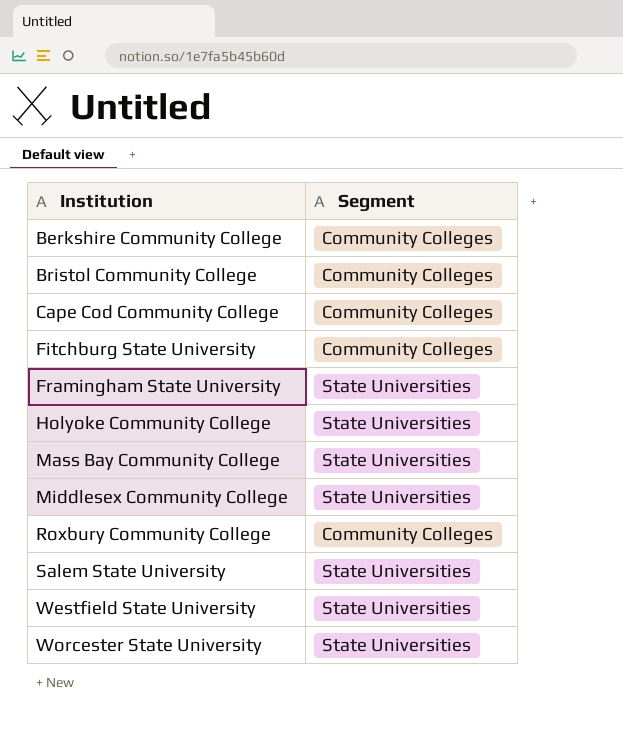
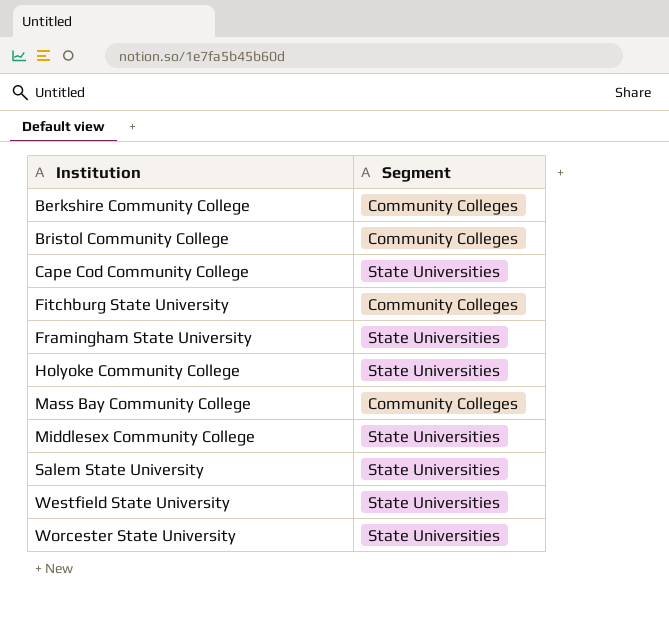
row Roxbury Community College: Community Colleges -> none
Cape Cod Community College | Segment: Community Colleges -> State Universities
Mass Bay Community College | Segment: State Universities -> Community Colleges

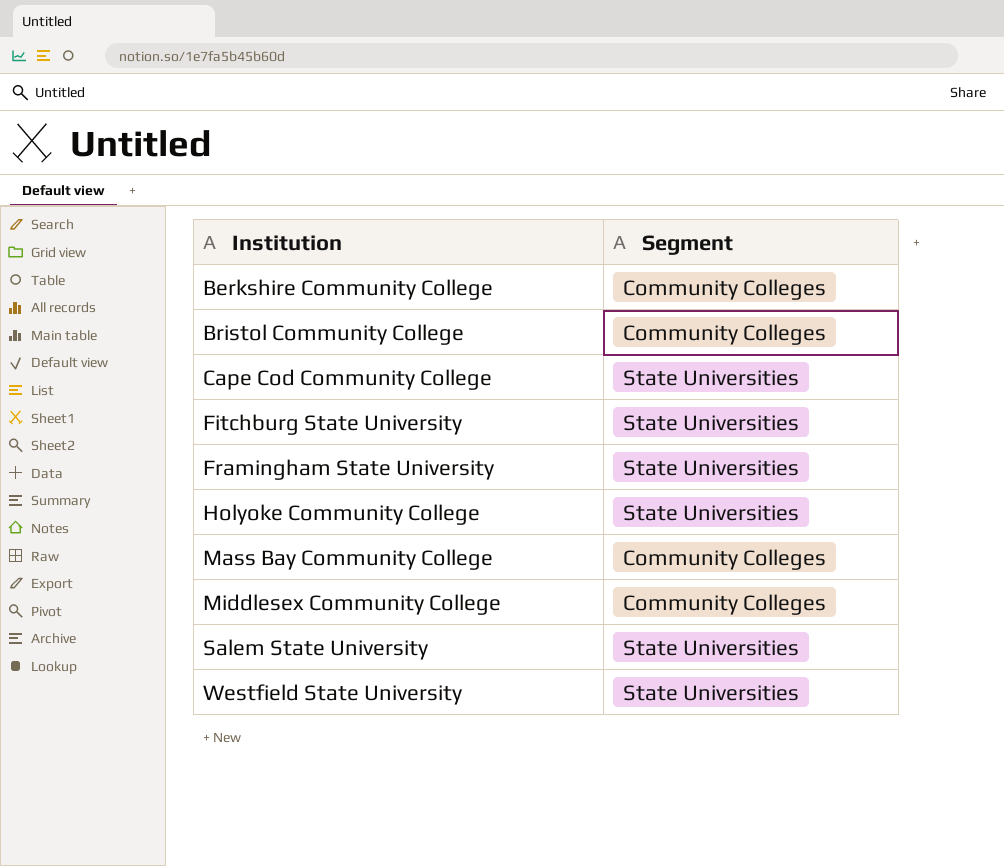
row Worcester State University: State Universities -> none
Fitchburg State University | Segment: Community Colleges -> State Universities
Middlesex Community College | Segment: State Universities -> Community Colleges

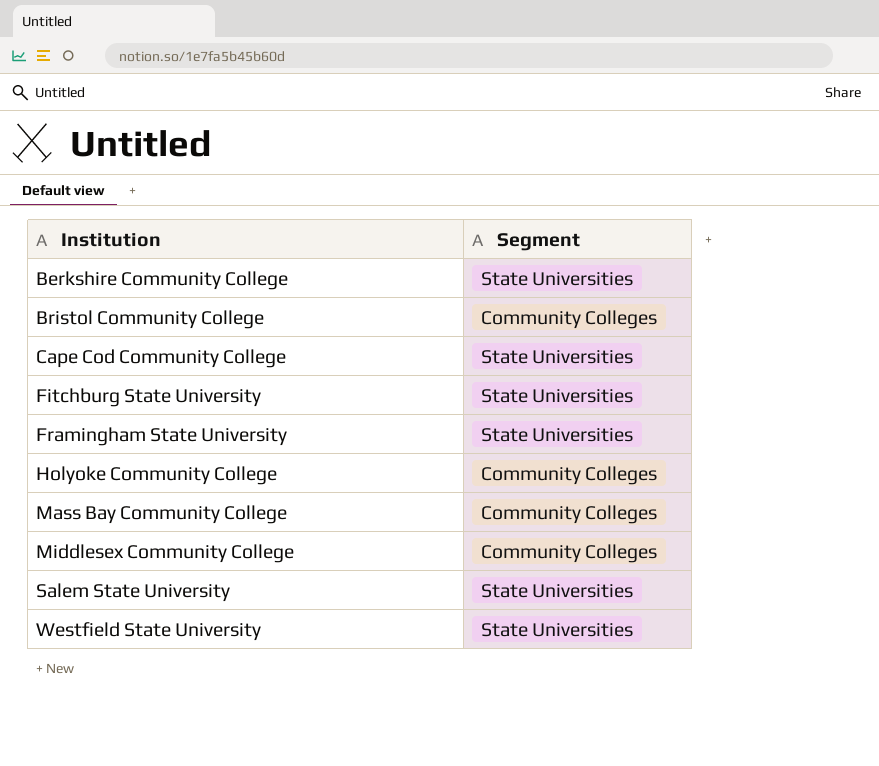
Berkshire Community College | Segment: Community Colleges -> State Universities
Holyoke Community College | Segment: State Universities -> Community Colleges

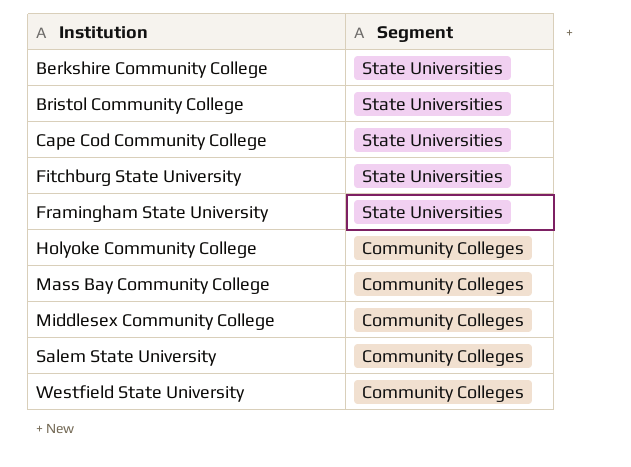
Bristol Community College | Segment: Community Colleges -> State Universities
Salem State University | Segment: State Universities -> Community Colleges
Westfield State University | Segment: State Universities -> Community Colleges

